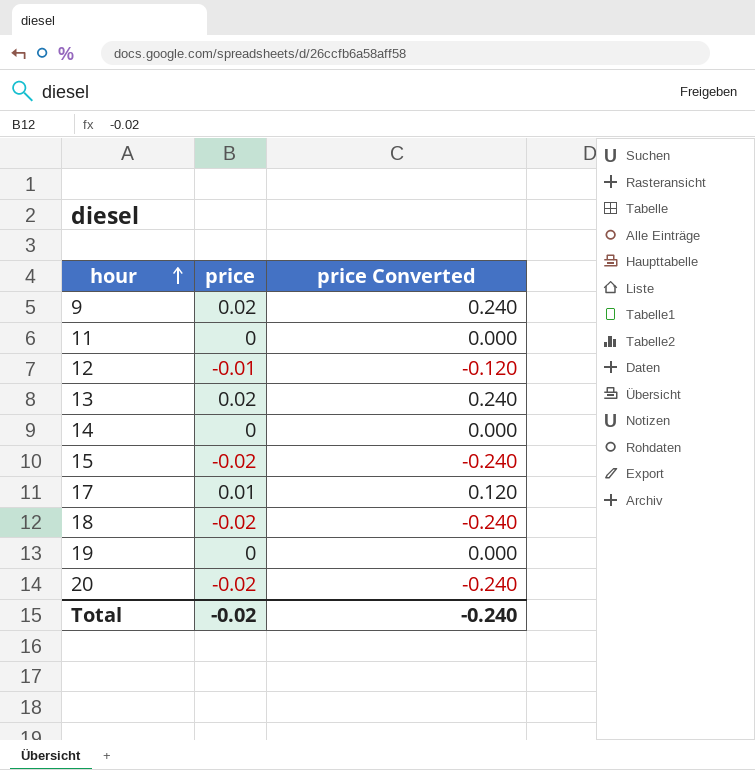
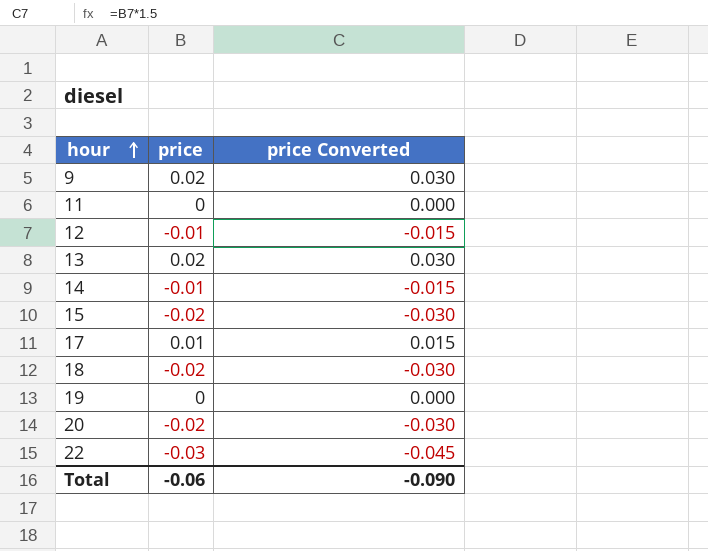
column price Converted | formula: [price] * 12 -> [price] * 1.5
14 | price: 0 -> -0.01
row 22: none -> -0.03 | -0.045
Total | price: -0.02 -> -0.06
Total | price Converted: -0.240 -> -0.090

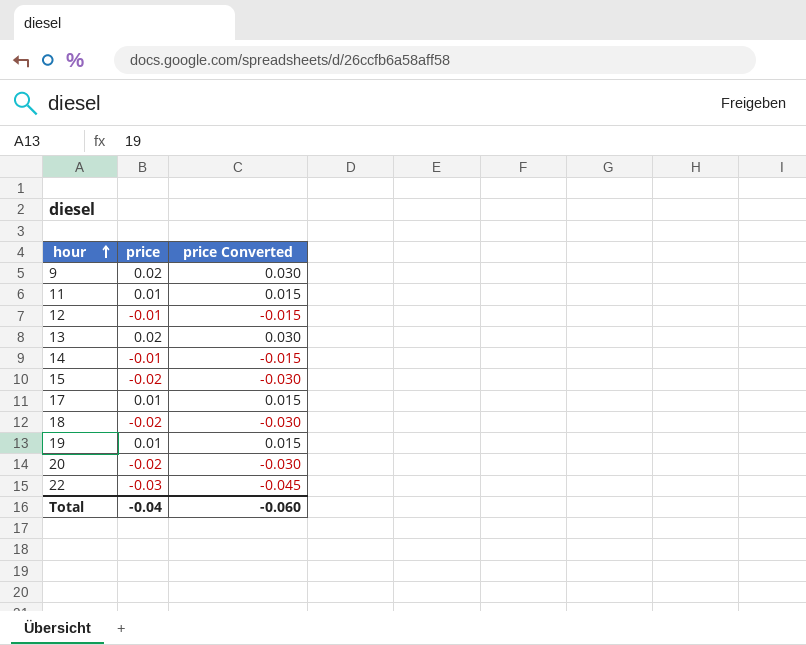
11 | price: 0 -> 0.01
11 | price Converted: 0.000 -> 0.015
19 | price: 0 -> 0.01
19 | price Converted: 0.000 -> 0.015
Total | price: -0.06 -> -0.04
Total | price Converted: -0.090 -> -0.060

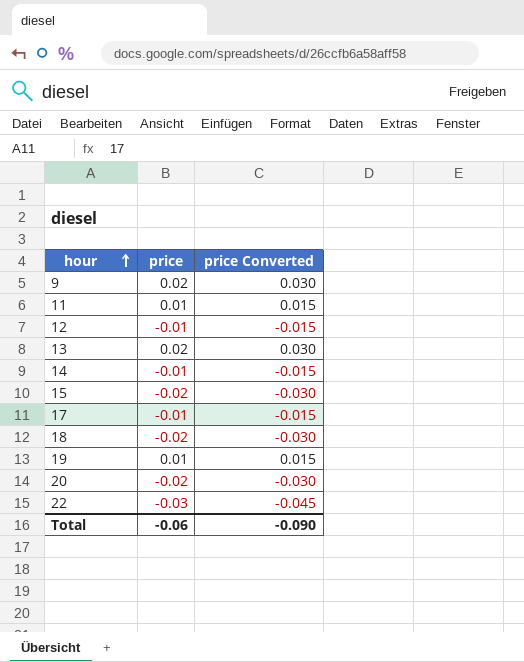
17 | price: 0.01 -> -0.01
17 | price Converted: 0.015 -> -0.015
Total | price: -0.04 -> -0.06
Total | price Converted: -0.060 -> -0.090

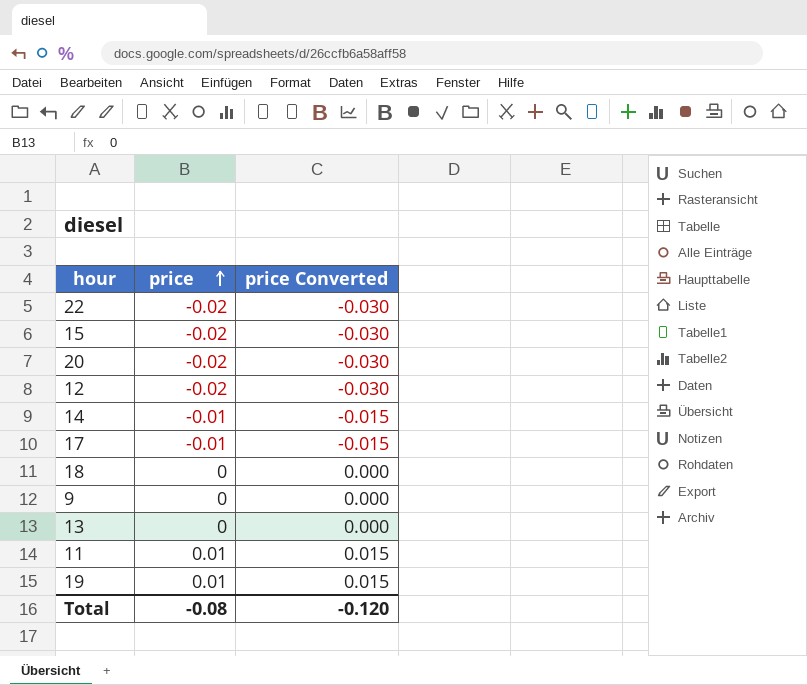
row order: hour ascending -> price ascending
22 | price: -0.03 -> -0.02
22 | price Converted: -0.045 -> -0.030
12 | price: -0.01 -> -0.02
12 | price Converted: -0.015 -> -0.030
18 | price: -0.02 -> 0
18 | price Converted: -0.030 -> 0.000
9 | price: 0.02 -> 0
9 | price Converted: 0.030 -> 0.000
13 | price: 0.02 -> 0
13 | price Converted: 0.030 -> 0.000
Total | price: -0.06 -> -0.08
Total | price Converted: -0.090 -> -0.120

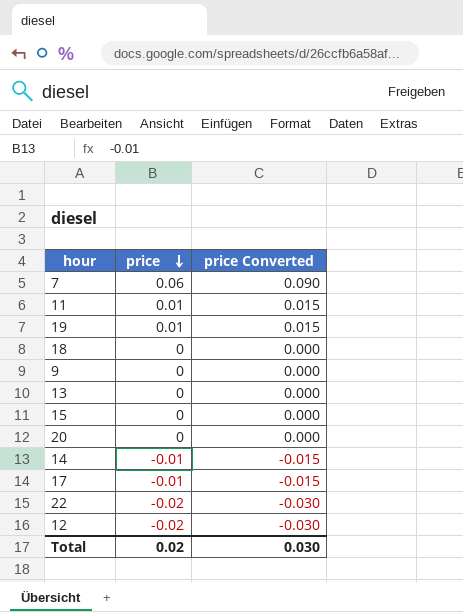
row order: price ascending -> price descending
row 7: none -> 0.06 | 0.090
15 | price: -0.02 -> 0
15 | price Converted: -0.030 -> 0.000
20 | price: -0.02 -> 0
20 | price Converted: -0.030 -> 0.000
Total | price: -0.08 -> 0.02
Total | price Converted: -0.120 -> 0.030

